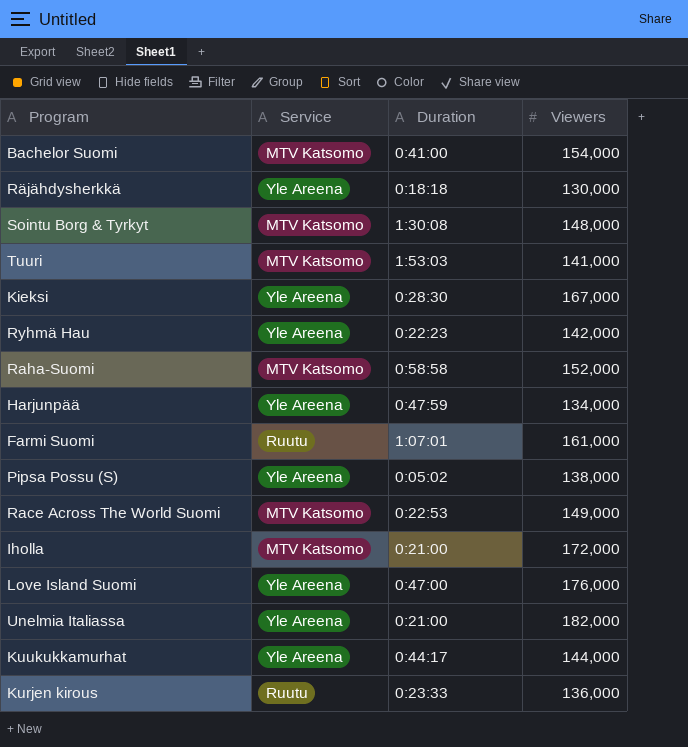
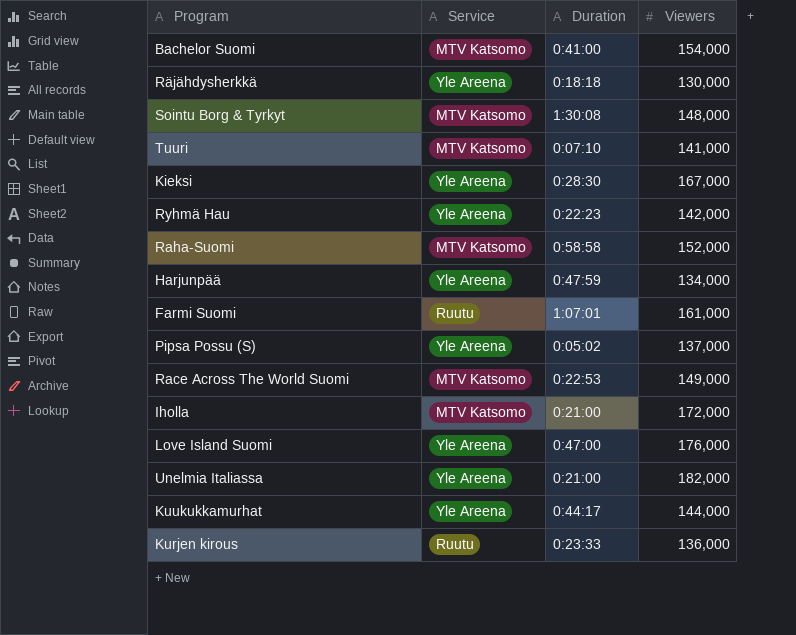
Tuuri | Duration: 1:53:03 -> 0:07:10
Pipsa Possu (S) | Viewers: 138,000 -> 137,000

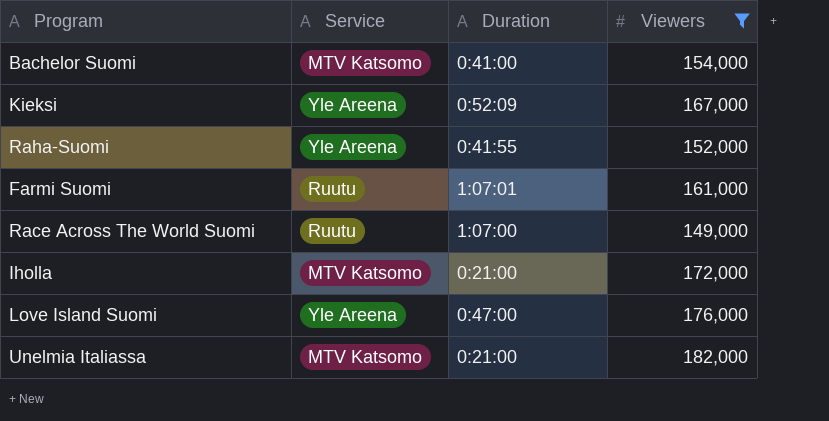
filter: none -> Viewers >= 149,000
Kieksi | Duration: 0:28:30 -> 0:52:09
Raha-Suomi | Service: MTV Katsomo -> Yle Areena
Raha-Suomi | Duration: 0:58:58 -> 0:41:55
Race Across The World Suomi | Service: MTV Katsomo -> Ruutu
Race Across The World Suomi | Duration: 0:22:53 -> 1:07:00
Unelmia Italiassa | Service: Yle Areena -> MTV Katsomo

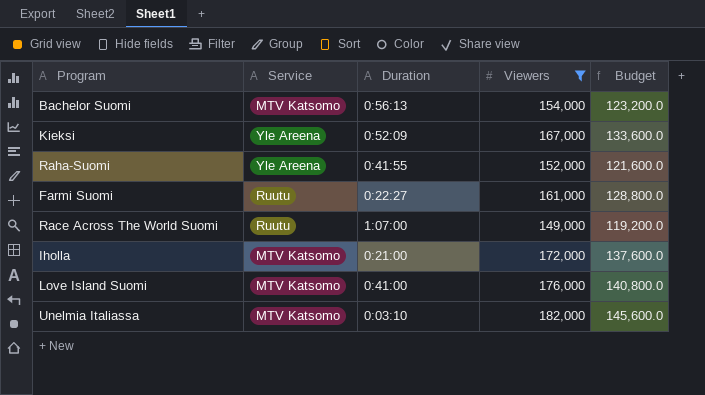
column Budget | formula: none -> [Viewers] * 0.8
Bachelor Suomi | Duration: 0:41:00 -> 0:56:13
Farmi Suomi | Duration: 1:07:01 -> 0:22:27
Love Island Suomi | Service: Yle Areena -> MTV Katsomo
Love Island Suomi | Duration: 0:47:00 -> 0:41:00
Unelmia Italiassa | Duration: 0:21:00 -> 0:03:10

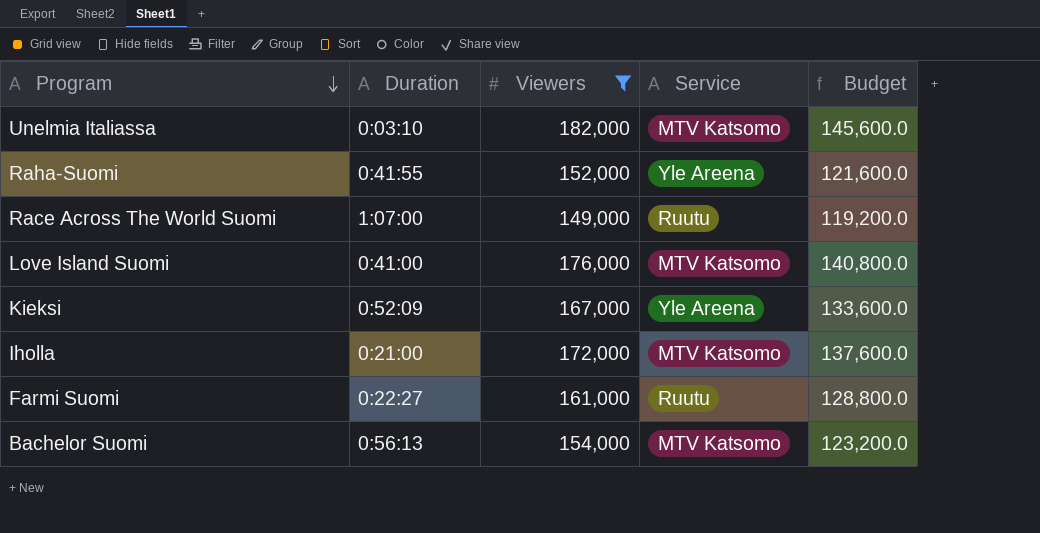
row order: none -> Program descending
column Service | position: 2 -> 4

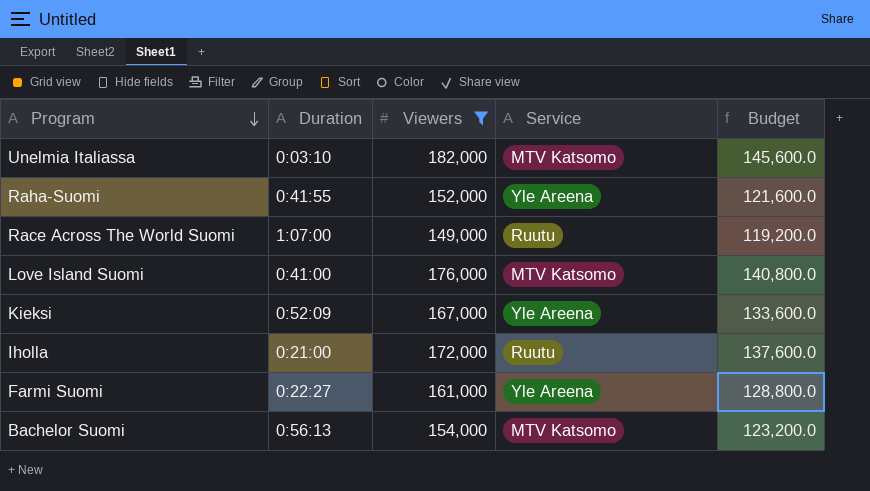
Iholla | Service: MTV Katsomo -> Ruutu
Farmi Suomi | Service: Ruutu -> Yle Areena

